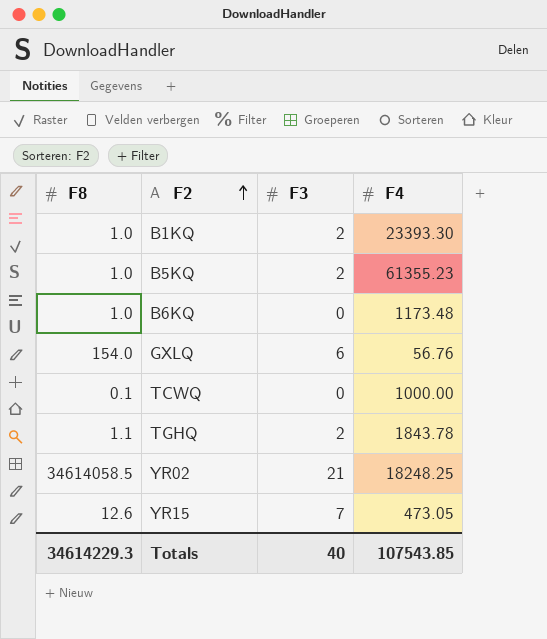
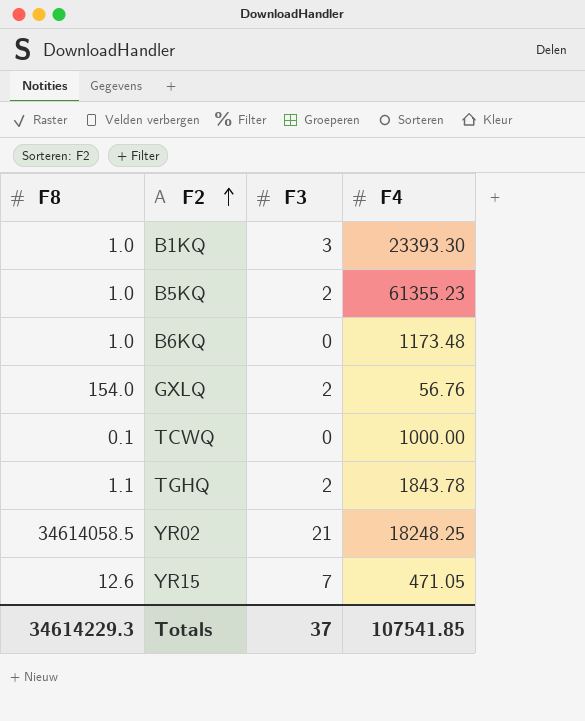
B1KQ | F3: 2 -> 3
GXLQ | F3: 6 -> 2
YR15 | F4: 473.05 -> 471.05
Totals | F3: 40 -> 37
Totals | F4: 107543.85 -> 107541.85

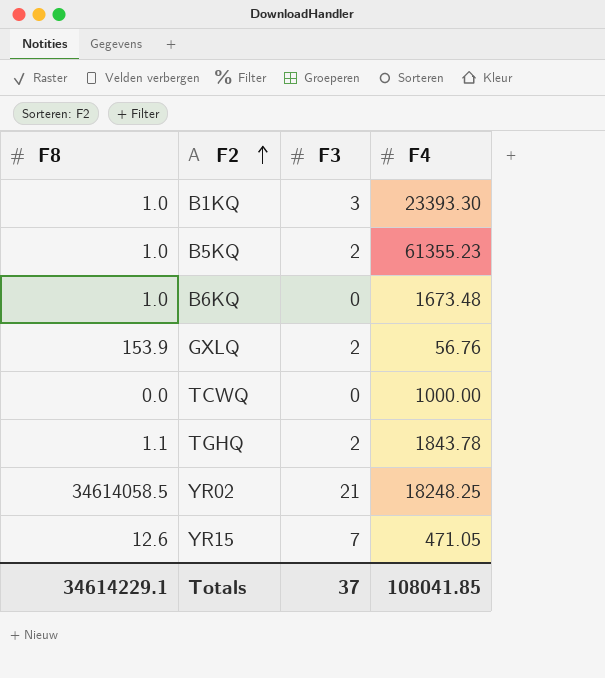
B6KQ | F4: 1173.48 -> 1673.48
GXLQ | F8: 154.0 -> 153.9
TCWQ | F8: 0.1 -> 0.0
Totals | F8: 34614229.3 -> 34614229.1
Totals | F4: 107541.85 -> 108041.85

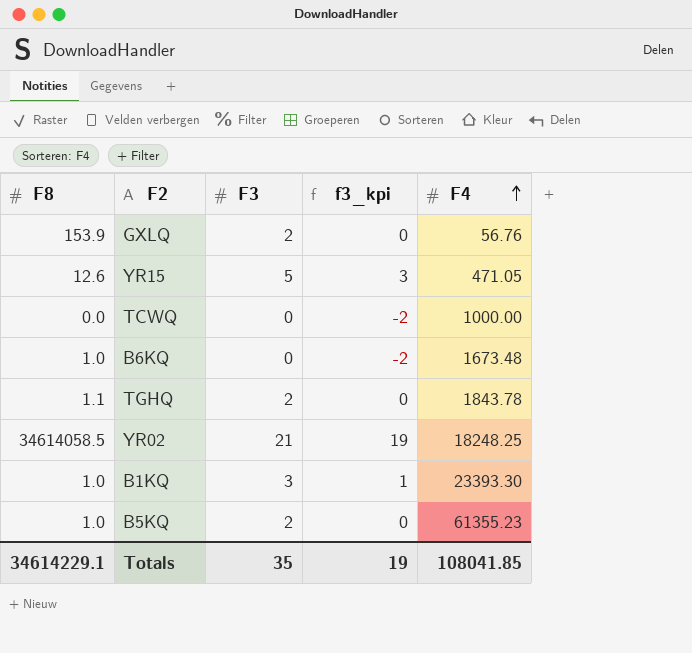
row order: F2 ascending -> F4 ascending
column f3_kpi | formula: none -> [F3] - 2
YR15 | F3: 7 -> 5
Totals | F3: 37 -> 35

